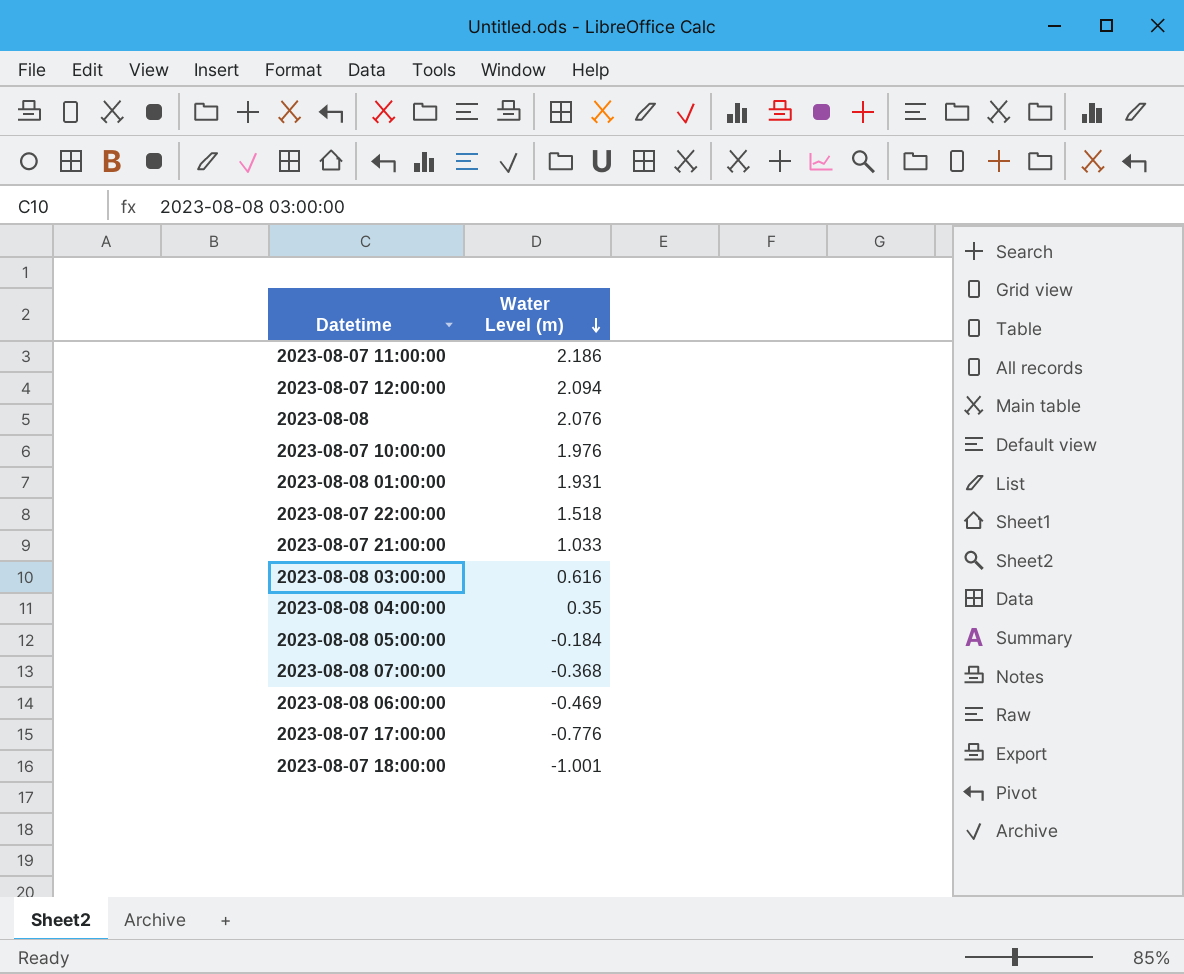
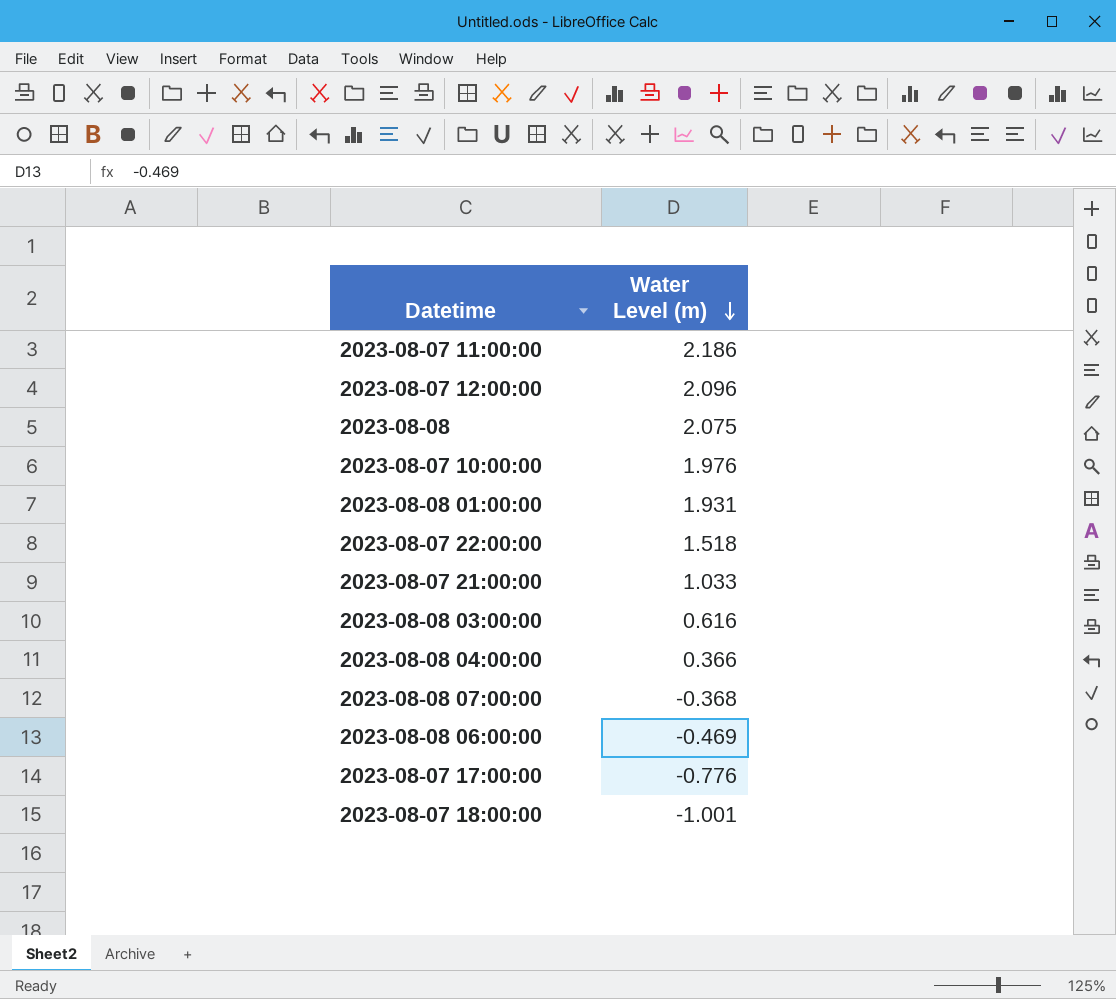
row 2023-08-08 05:00:00: -0.184 -> none
2023-08-07 12:00:00 | Water Level (m): 2.094 -> 2.096
2023-08-08 | Water Level (m): 2.076 -> 2.075
2023-08-08 04:00:00 | Water Level (m): 0.35 -> 0.366

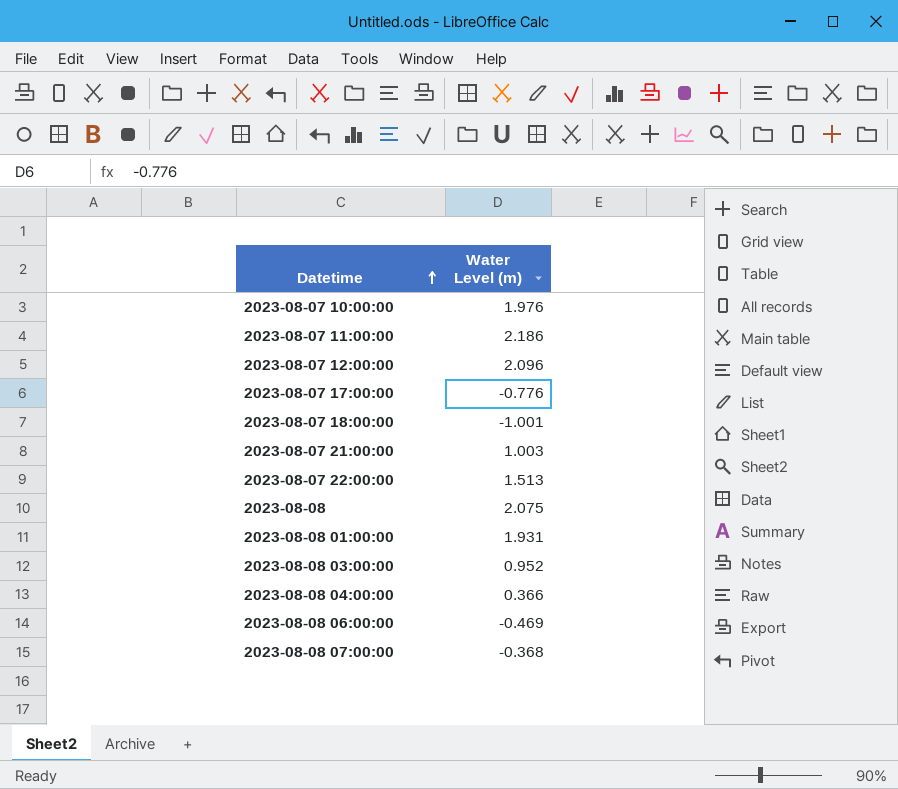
row order: Water Level (m) descending -> Datetime ascending
2023-08-07 21:00:00 | Water Level (m): 1.033 -> 1.003
2023-08-07 22:00:00 | Water Level (m): 1.518 -> 1.513
2023-08-08 03:00:00 | Water Level (m): 0.616 -> 0.952

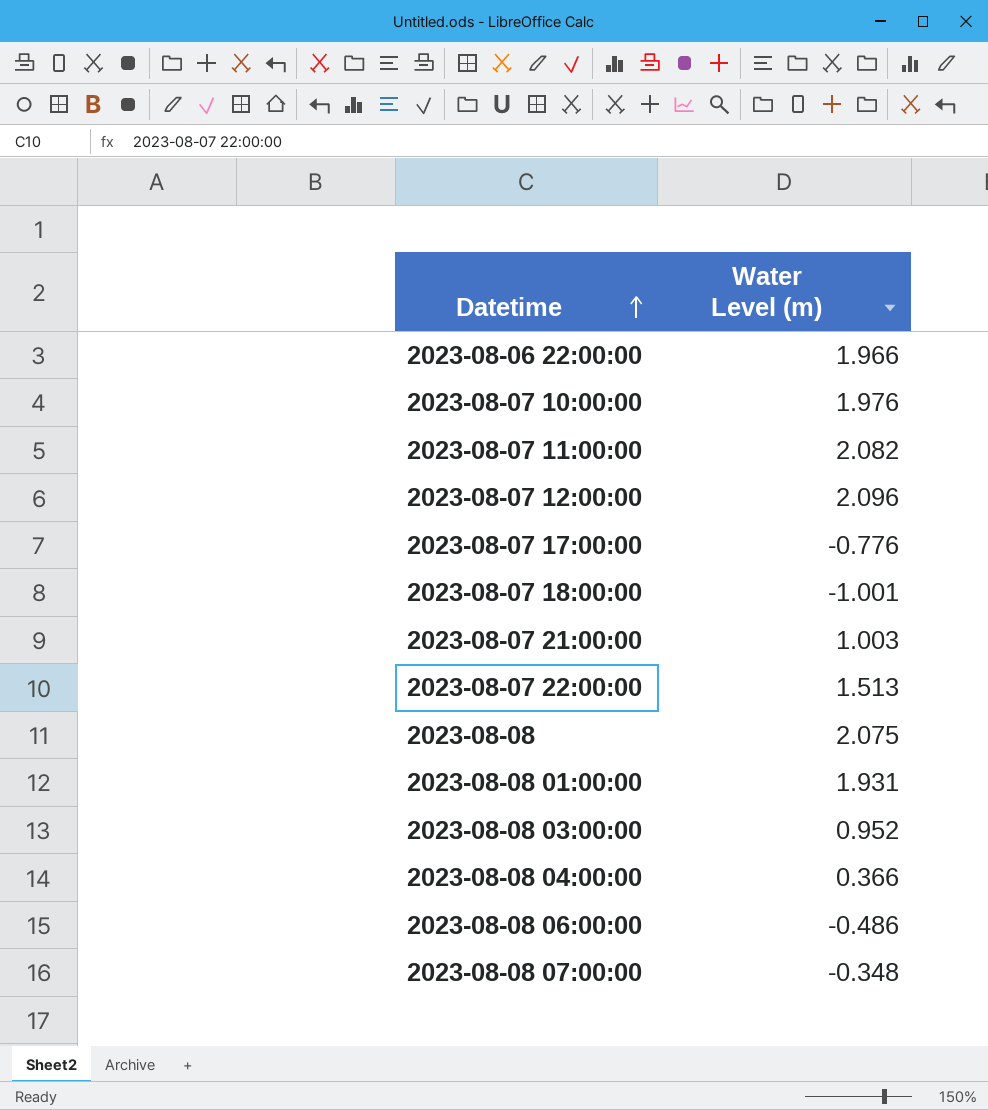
row 2023-08-06 22:00:00: none -> 1.966
2023-08-07 11:00:00 | Water Level (m): 2.186 -> 2.082
2023-08-08 06:00:00 | Water Level (m): -0.469 -> -0.486
2023-08-08 07:00:00 | Water Level (m): -0.368 -> -0.348

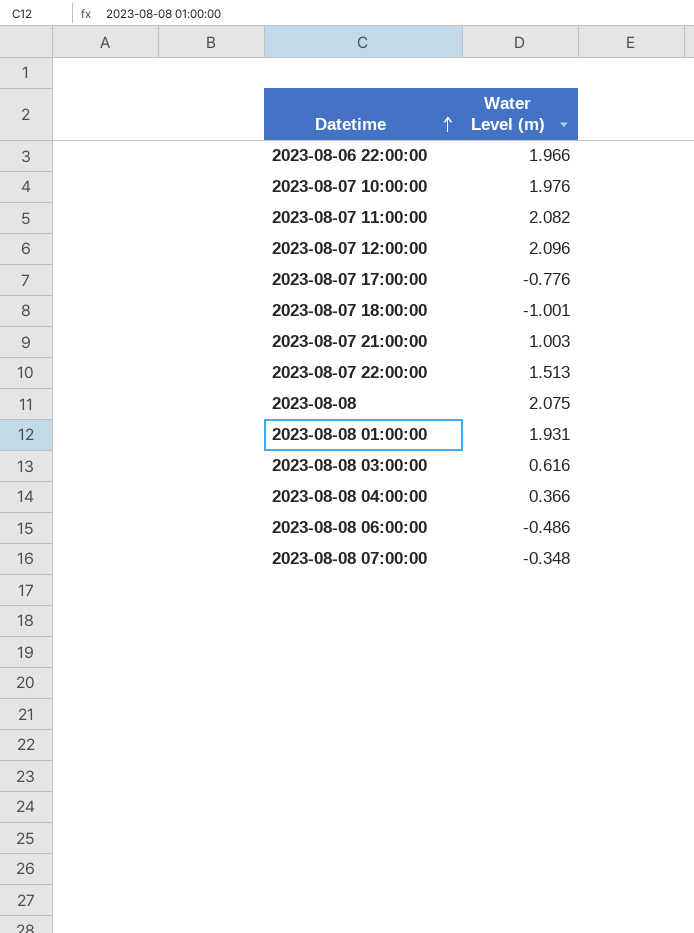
2023-08-08 03:00:00 | Water Level (m): 0.952 -> 0.616

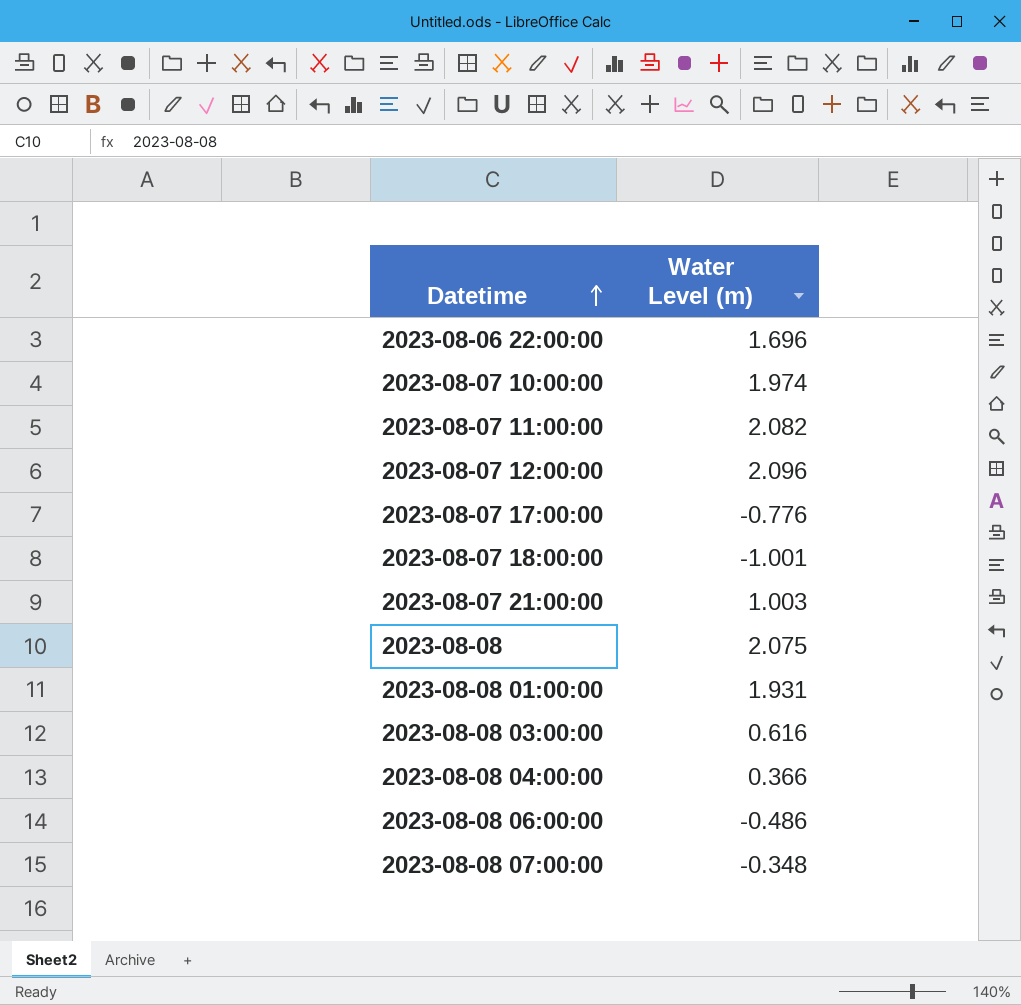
row 2023-08-07 22:00:00: 1.513 -> none
2023-08-06 22:00:00 | Water Level (m): 1.966 -> 1.696
2023-08-07 10:00:00 | Water Level (m): 1.976 -> 1.974

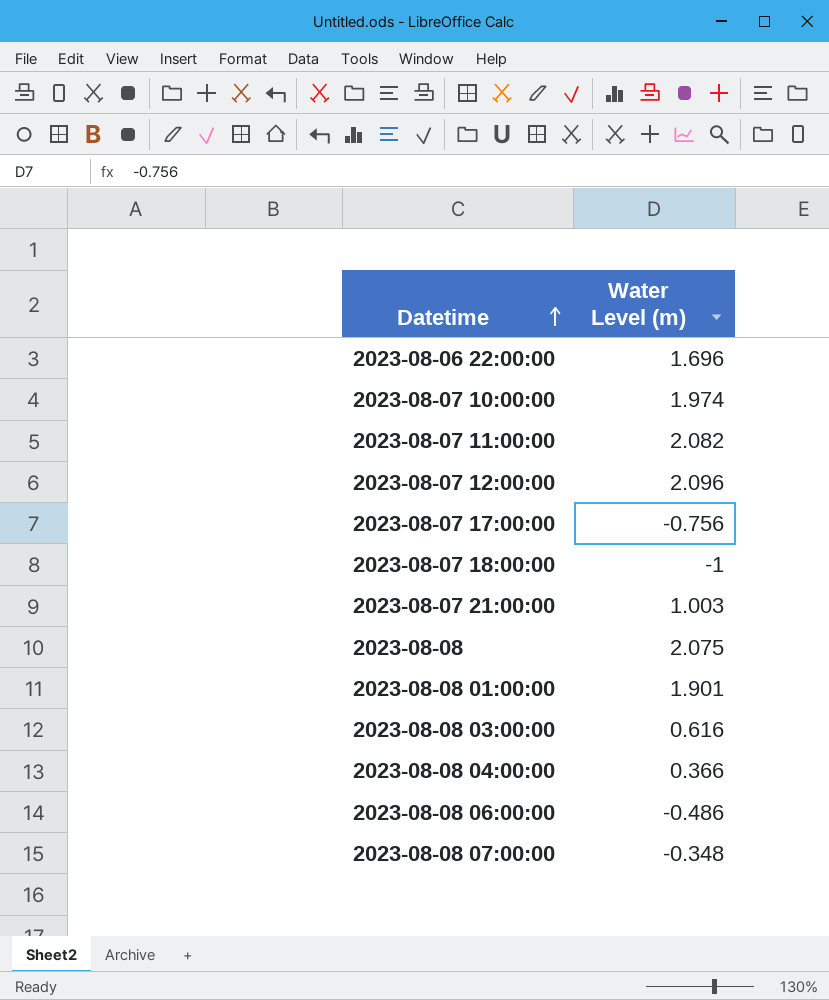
2023-08-07 17:00:00 | Water Level (m): -0.776 -> -0.756
2023-08-07 18:00:00 | Water Level (m): -1.001 -> -1
2023-08-08 01:00:00 | Water Level (m): 1.931 -> 1.901

